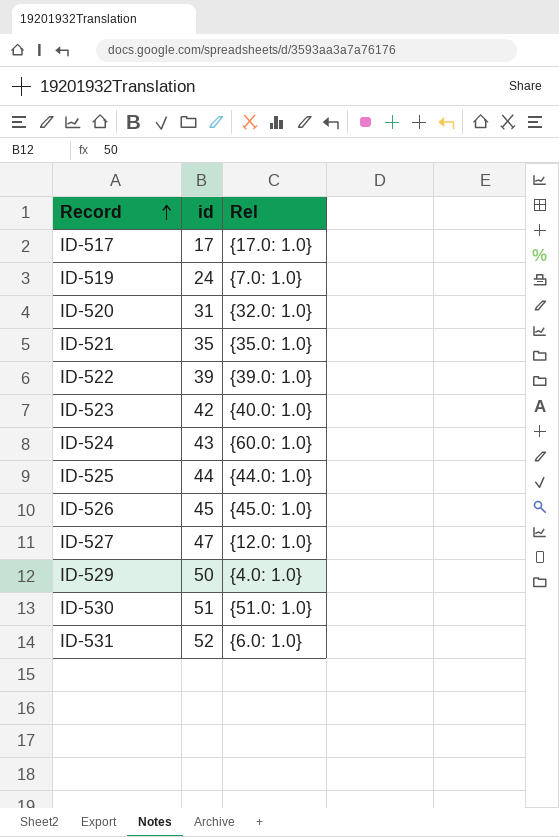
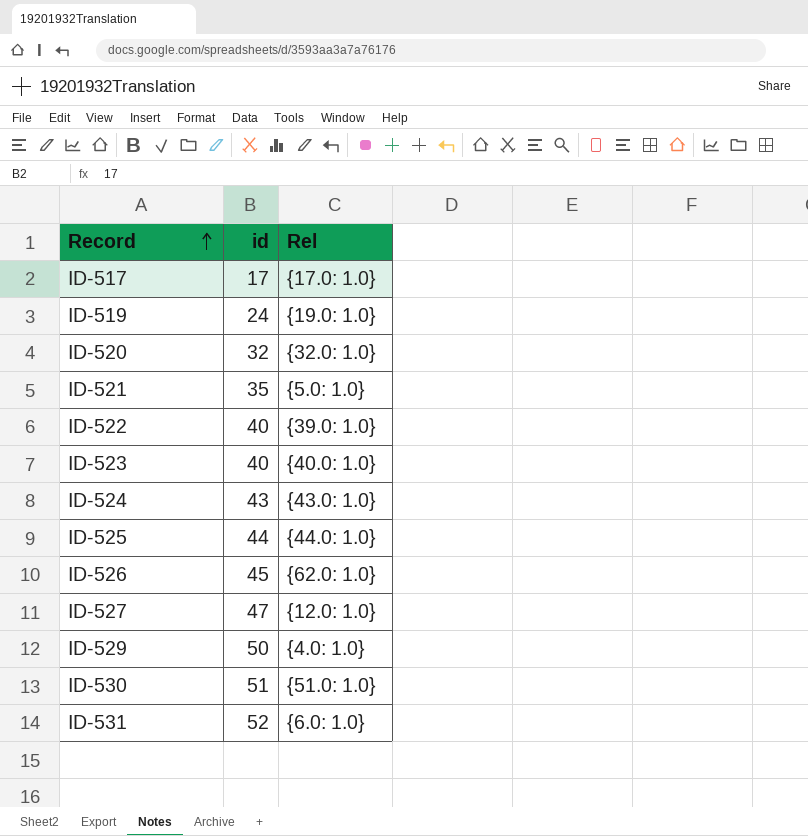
ID-519 | Rel: {7.0: 1.0} -> {19.0: 1.0}
ID-520 | id: 31 -> 32
ID-521 | Rel: {35.0: 1.0} -> {5.0: 1.0}
ID-522 | id: 39 -> 40
ID-523 | id: 42 -> 40
ID-524 | Rel: {60.0: 1.0} -> {43.0: 1.0}
ID-526 | Rel: {45.0: 1.0} -> {62.0: 1.0}

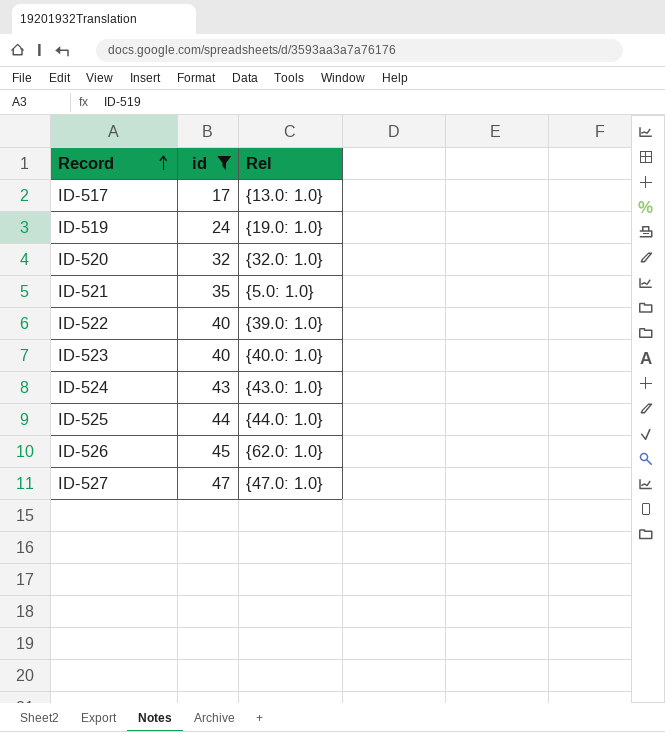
filter: none -> id <= 47
ID-517 | Rel: {17.0: 1.0} -> {13.0: 1.0}
ID-527 | Rel: {12.0: 1.0} -> {47.0: 1.0}

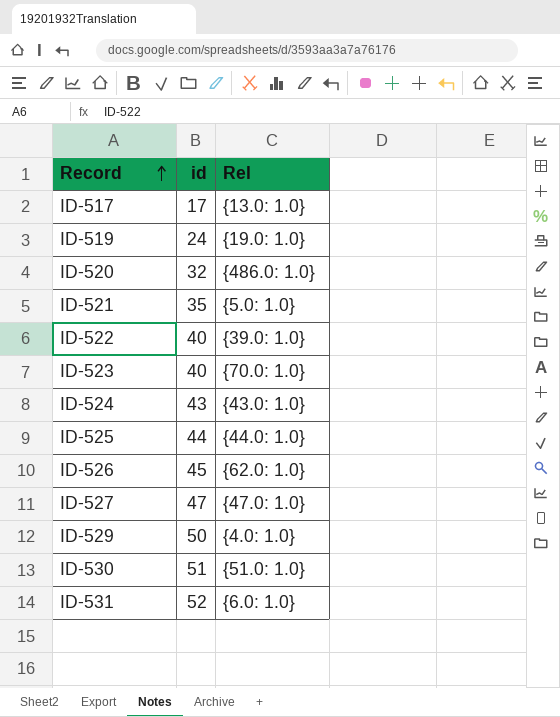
filter: id <= 47 -> none
ID-520 | Rel: {32.0: 1.0} -> {486.0: 1.0}
ID-523 | Rel: {40.0: 1.0} -> {70.0: 1.0}

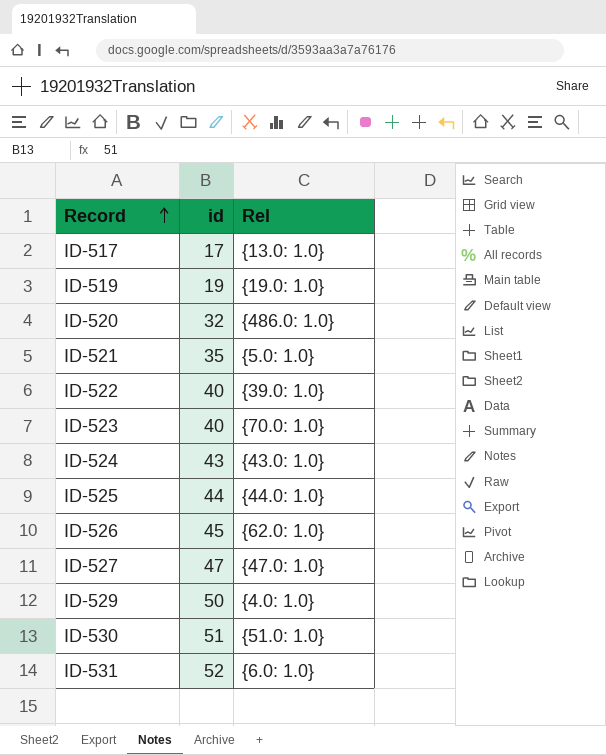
ID-519 | id: 24 -> 19

